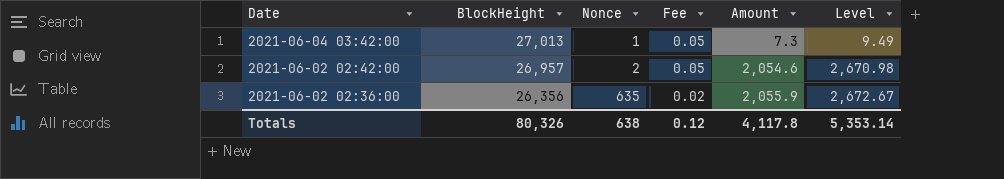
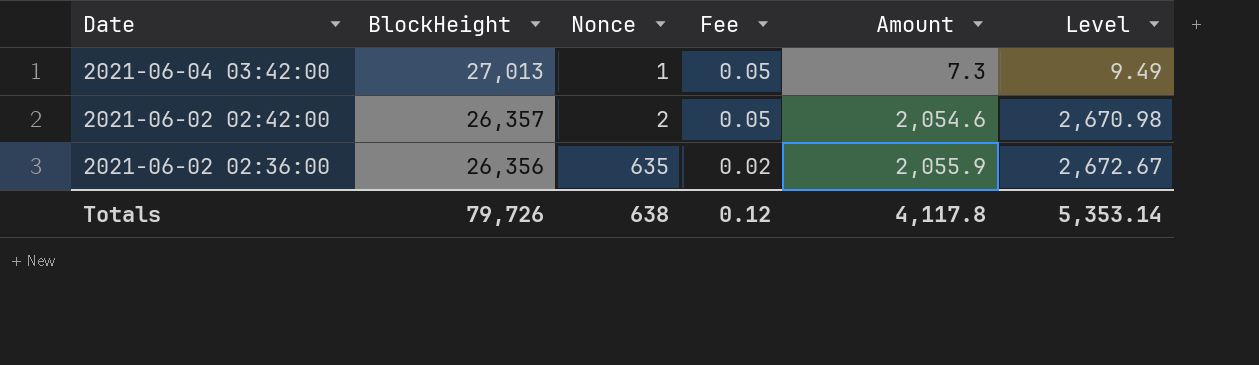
2021-06-02 02:42:00 | BlockHeight: 26,957 -> 26,357
Totals | BlockHeight: 80,326 -> 79,726

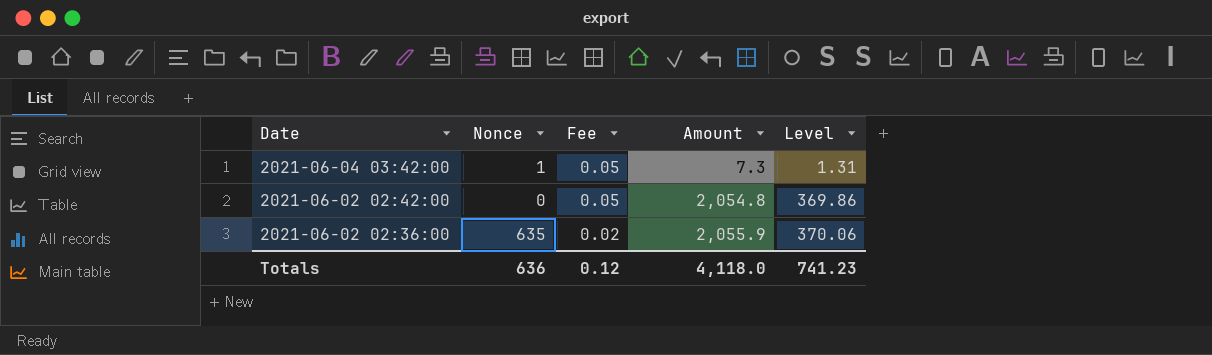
column BlockHeight | position: 2 -> none
column Level | formula: [Amount] * 1.3 -> [Amount] * 0.18
2021-06-02 02:42:00 | Nonce: 2 -> 0
2021-06-02 02:42:00 | Amount: 2,054.6 -> 2,054.8
Totals | Nonce: 638 -> 636
Totals | Amount: 4,117.8 -> 4,118.0
Totals | Level: 5,353.14 -> 741.23

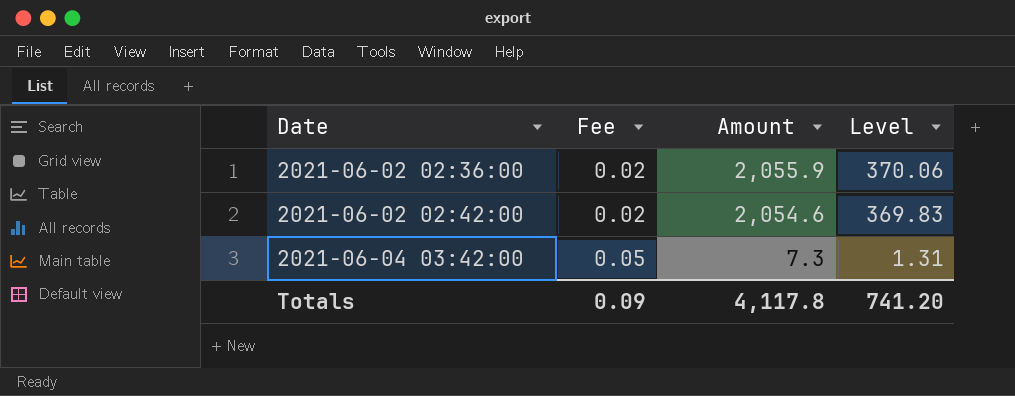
row order: Date descending -> Date ascending
column Nonce | position: 2 -> none
2021-06-02 02:42:00 | Fee: 0.05 -> 0.02
2021-06-02 02:42:00 | Amount: 2,054.8 -> 2,054.6
2021-06-02 02:42:00 | Level: 369.86 -> 369.83
Totals | Fee: 0.12 -> 0.09
Totals | Amount: 4,118.0 -> 4,117.8
Totals | Level: 741.23 -> 741.20

